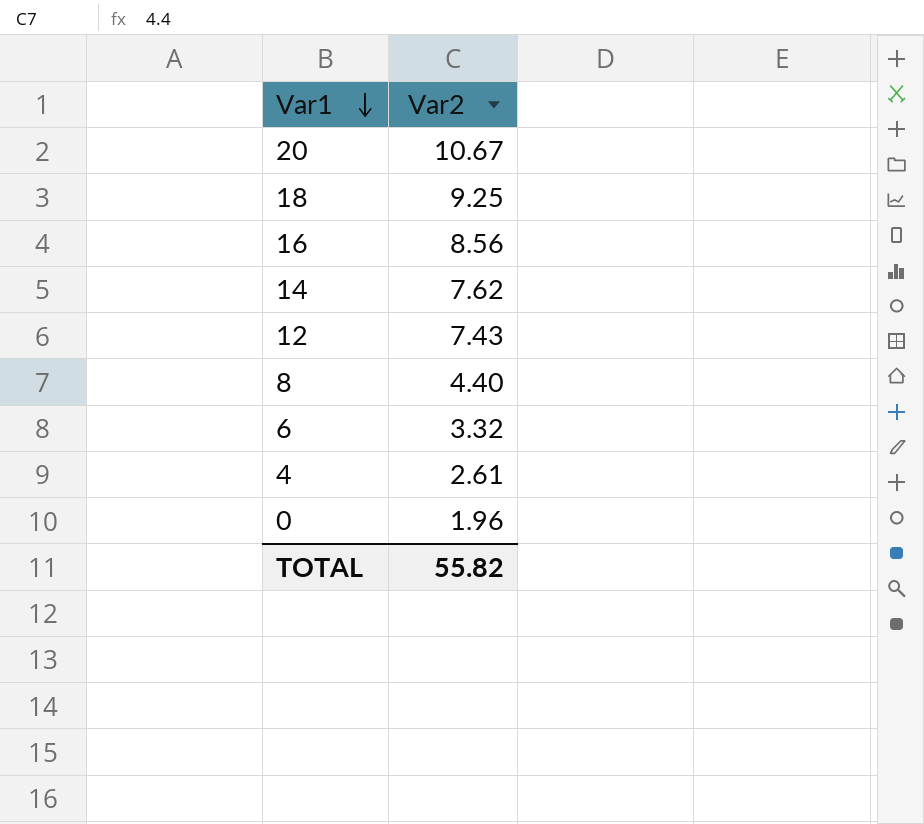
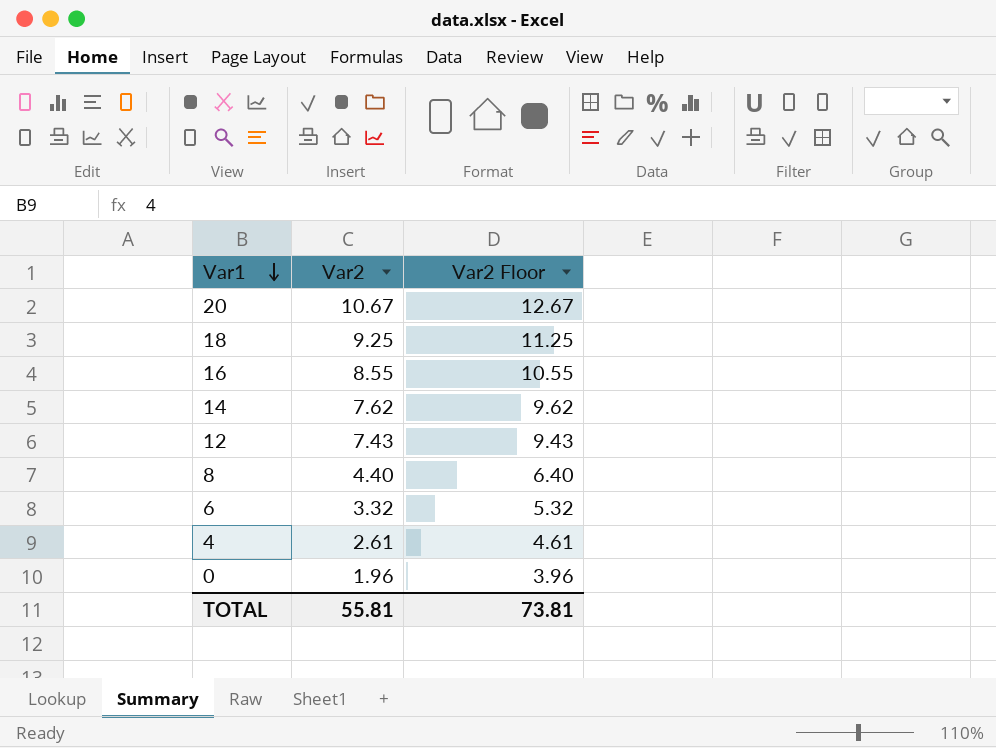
column Var2 Floor | formula: none -> [Var2] + 2
16 | Var2: 8.56 -> 8.55
TOTAL | Var2: 55.82 -> 55.81

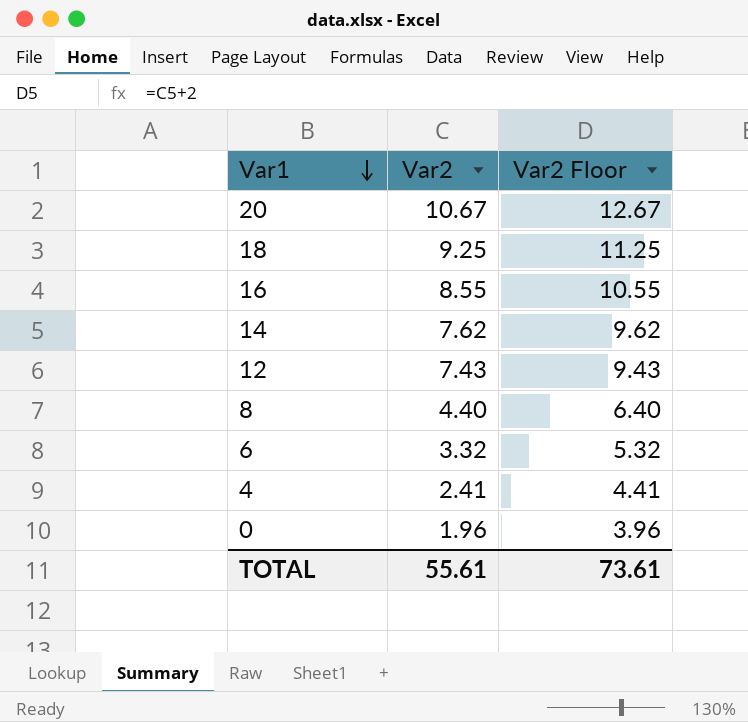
4 | Var2: 2.61 -> 2.41
4 | Var2 Floor: 4.61 -> 4.41
TOTAL | Var2: 55.81 -> 55.61
TOTAL | Var2 Floor: 73.81 -> 73.61

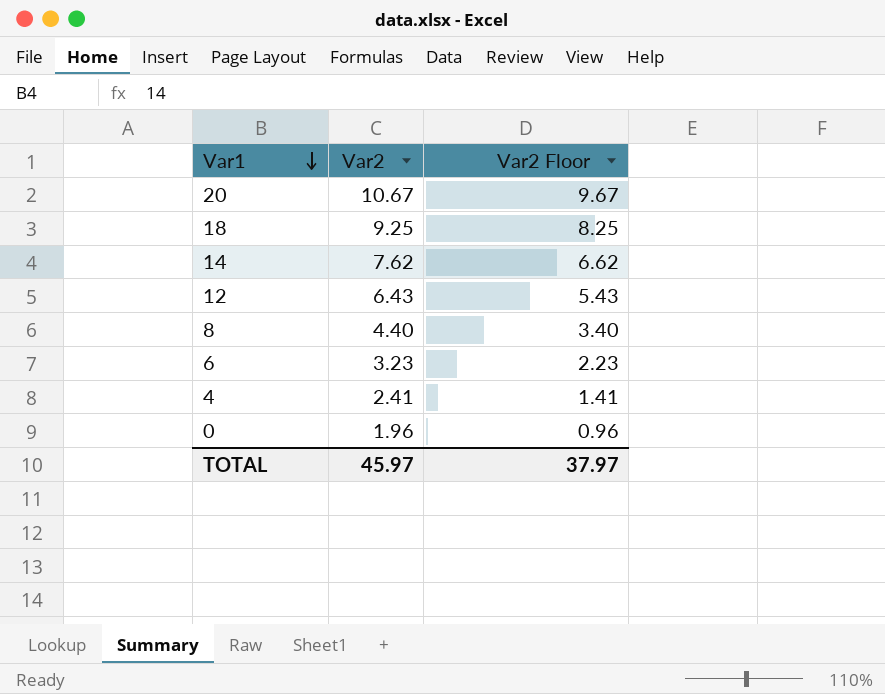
column Var2 Floor | formula: [Var2] + 2 -> [Var2] - 1
row 16: 8.55 | 10.55 -> none
12 | Var2: 7.43 -> 6.43
6 | Var2: 3.32 -> 3.23
TOTAL | Var2: 55.61 -> 45.97
TOTAL | Var2 Floor: 73.61 -> 37.97

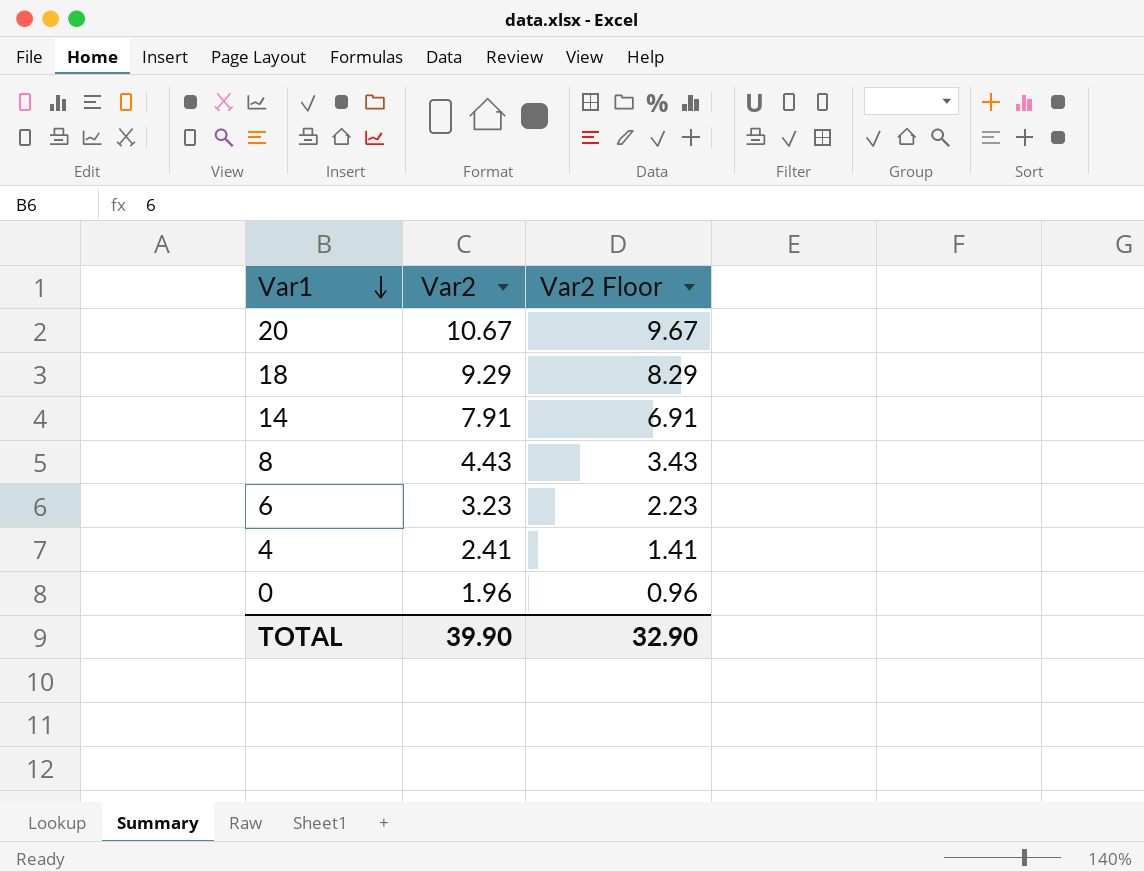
row 12: 6.43 | 5.43 -> none
18 | Var2: 9.25 -> 9.29
18 | Var2 Floor: 8.25 -> 8.29
14 | Var2: 7.62 -> 7.91
14 | Var2 Floor: 6.62 -> 6.91
8 | Var2: 4.40 -> 4.43
8 | Var2 Floor: 3.40 -> 3.43
TOTAL | Var2: 45.97 -> 39.90
TOTAL | Var2 Floor: 37.97 -> 32.90

